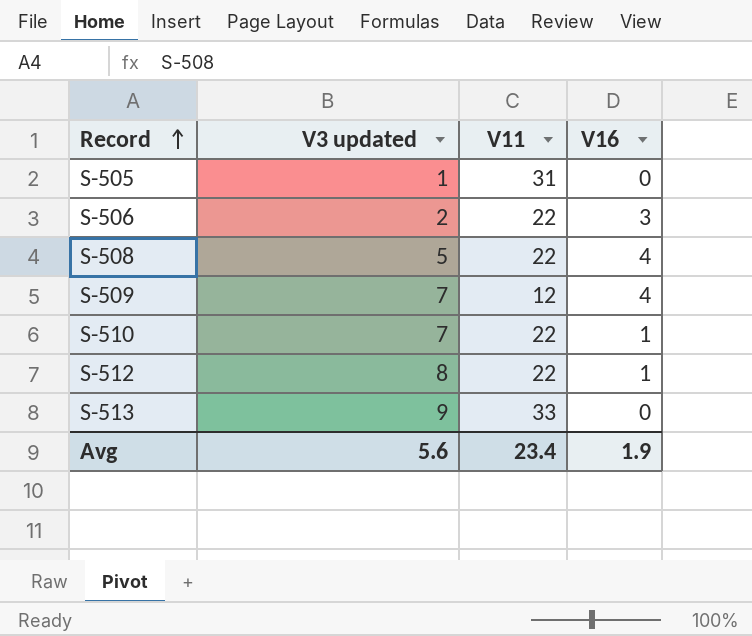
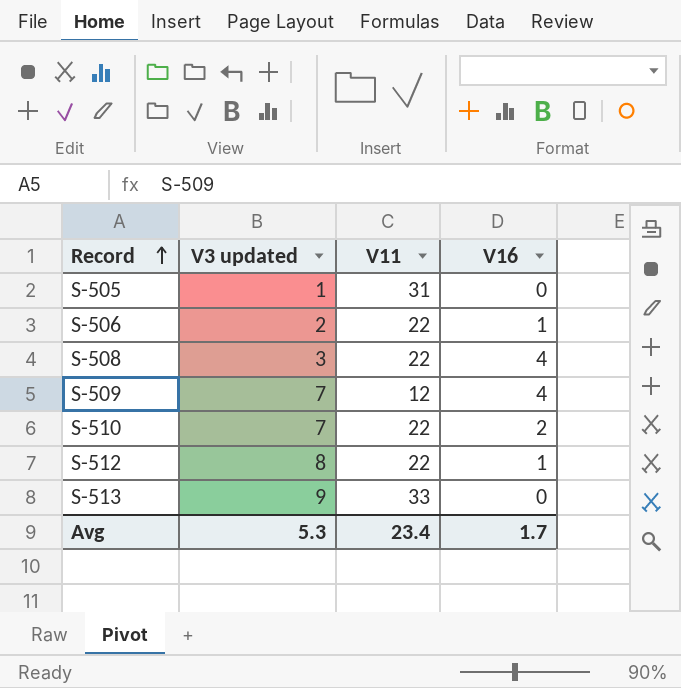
S-506 | V16: 3 -> 1
S-508 | V3 updated: 5 -> 3
S-510 | V16: 1 -> 2
Avg | V3 updated: 5.6 -> 5.3
Avg | V16: 1.9 -> 1.7

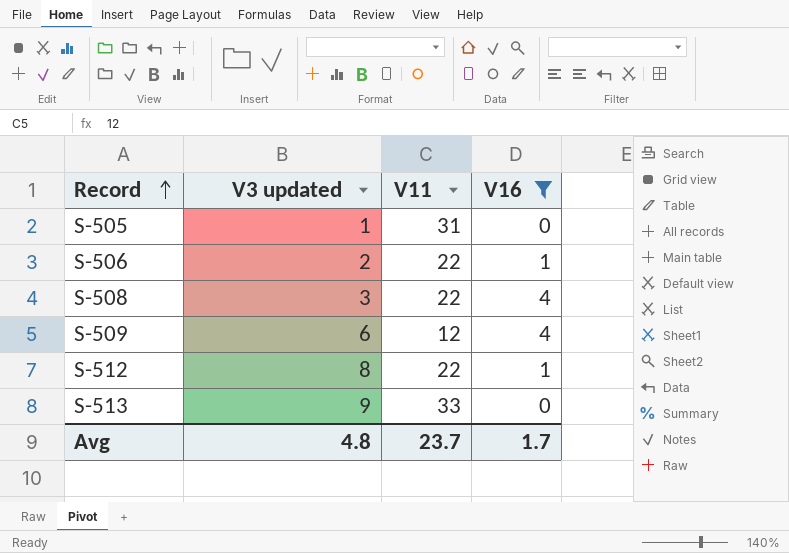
filter: none -> V16 != 2
S-509 | V3 updated: 7 -> 6
Avg | V3 updated: 5.3 -> 4.8
Avg | V11: 23.4 -> 23.7

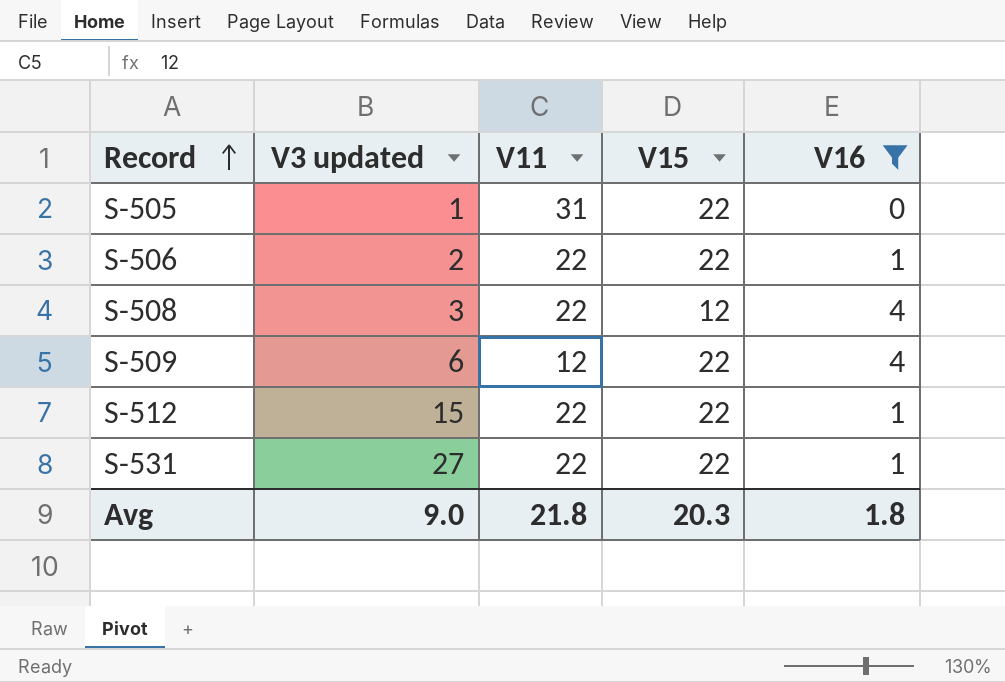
column V15 | position: none -> 4
row S-513: 9 | 33 | 0 -> none
S-512 | V3 updated: 8 -> 15
row S-531: none -> 27 | 22 | 22 | 1
Avg | V3 updated: 4.8 -> 9.0
Avg | V11: 23.7 -> 21.8
Avg | V16: 1.7 -> 1.8

